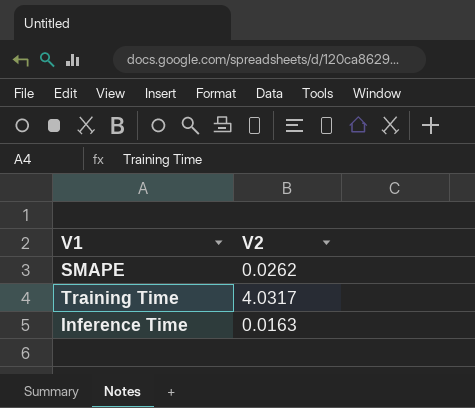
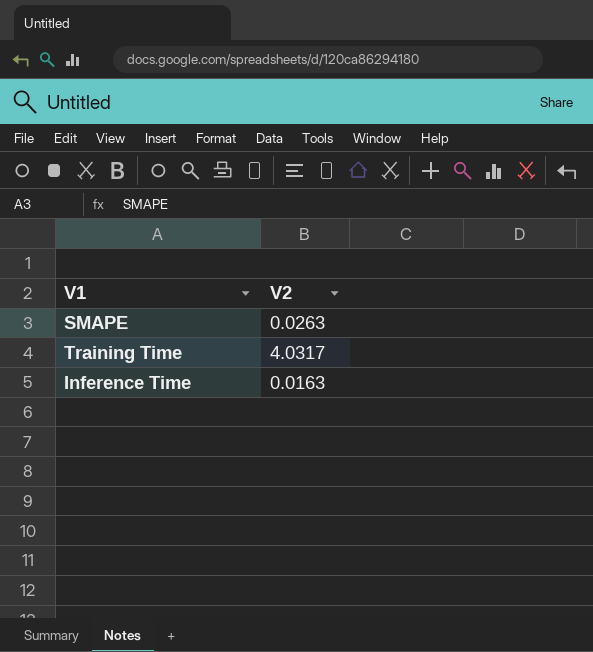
SMAPE | V2: 0.0262 -> 0.0263

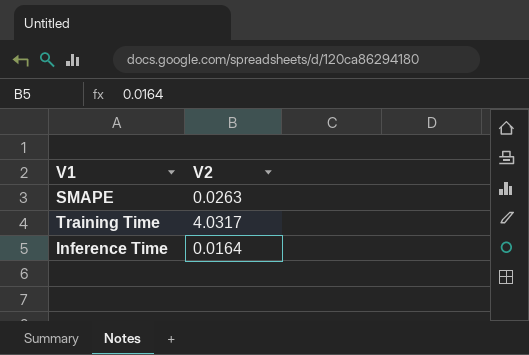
Inference Time | V2: 0.0163 -> 0.0164

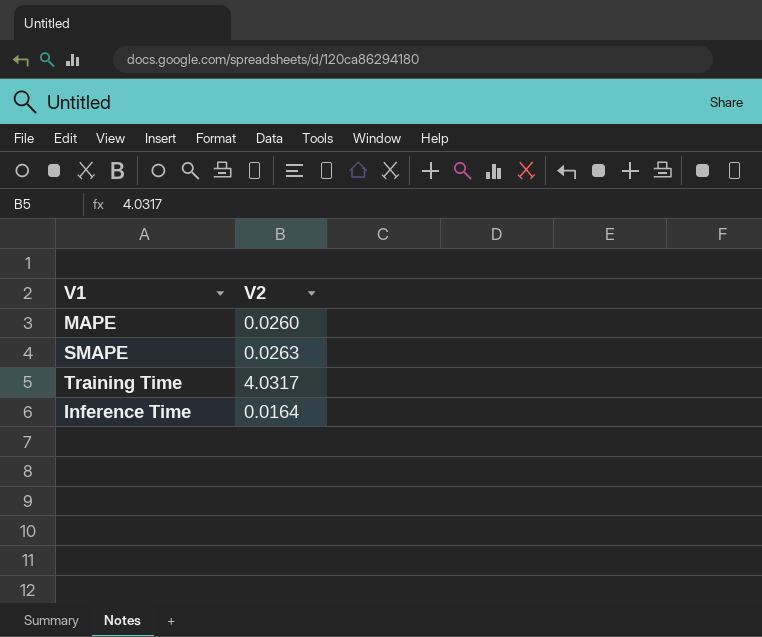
row MAPE: none -> 0.0260

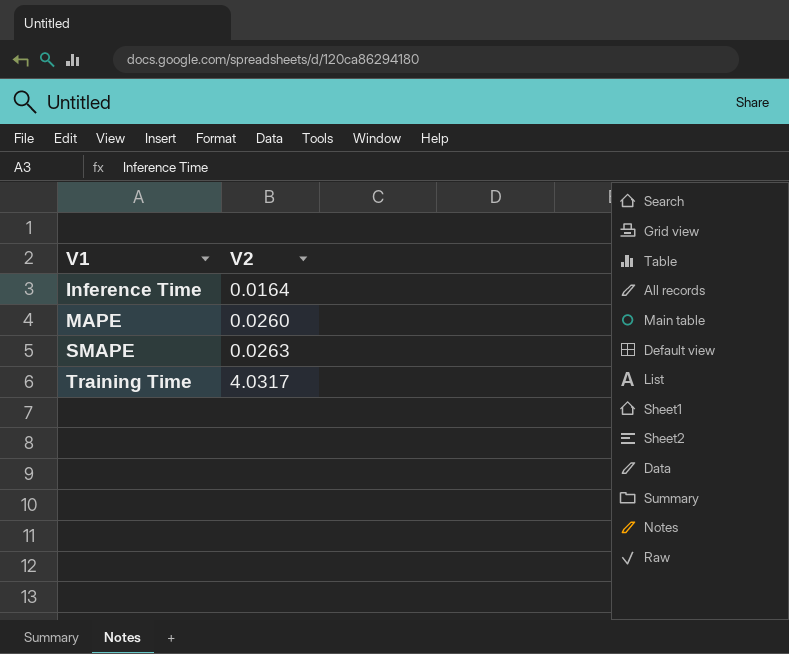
row order: none -> V1 ascending

